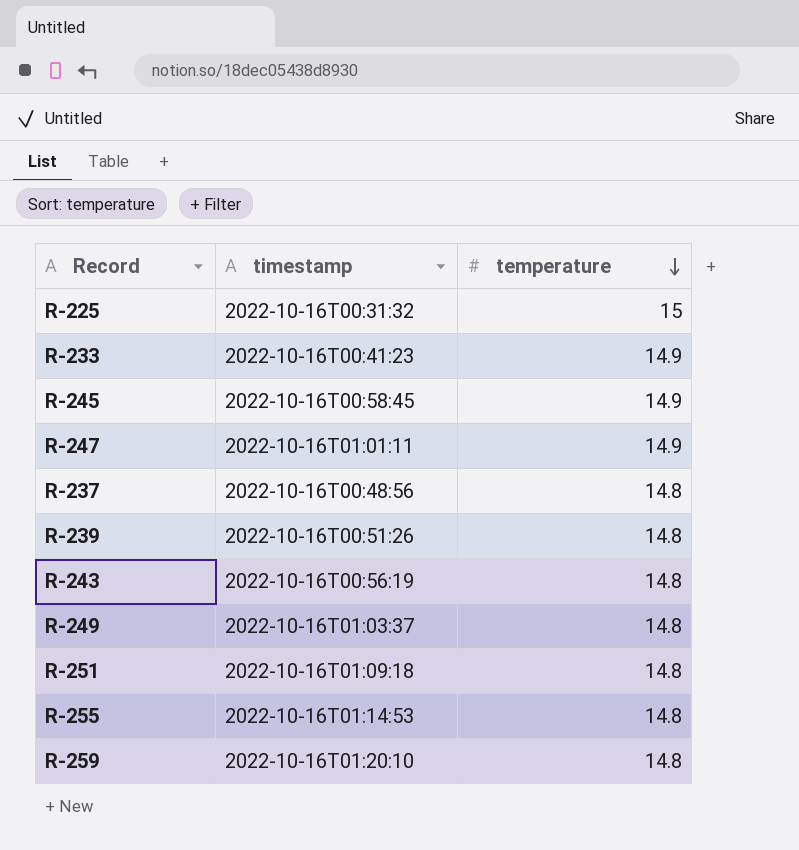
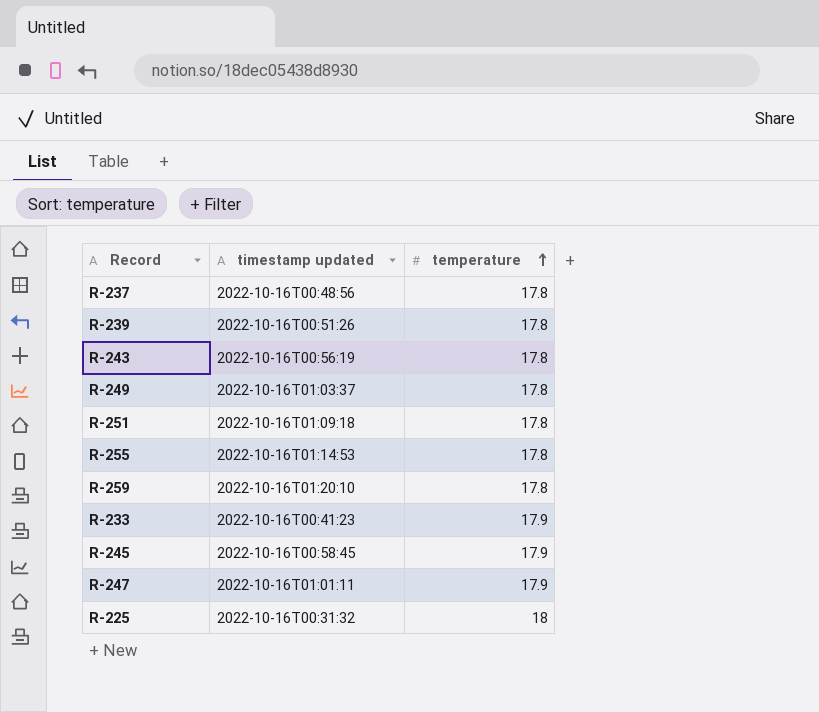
row order: temperature descending -> temperature ascending
column name: timestamp -> timestamp updated
R-237 | temperature: 14.8 -> 17.8
R-239 | temperature: 14.8 -> 17.8
R-243 | temperature: 14.8 -> 17.8
R-249 | temperature: 14.8 -> 17.8
R-251 | temperature: 14.8 -> 17.8
R-255 | temperature: 14.8 -> 17.8
R-259 | temperature: 14.8 -> 17.8
R-233 | temperature: 14.9 -> 17.9
R-245 | temperature: 14.9 -> 17.9
R-247 | temperature: 14.9 -> 17.9
R-225 | temperature: 15 -> 18

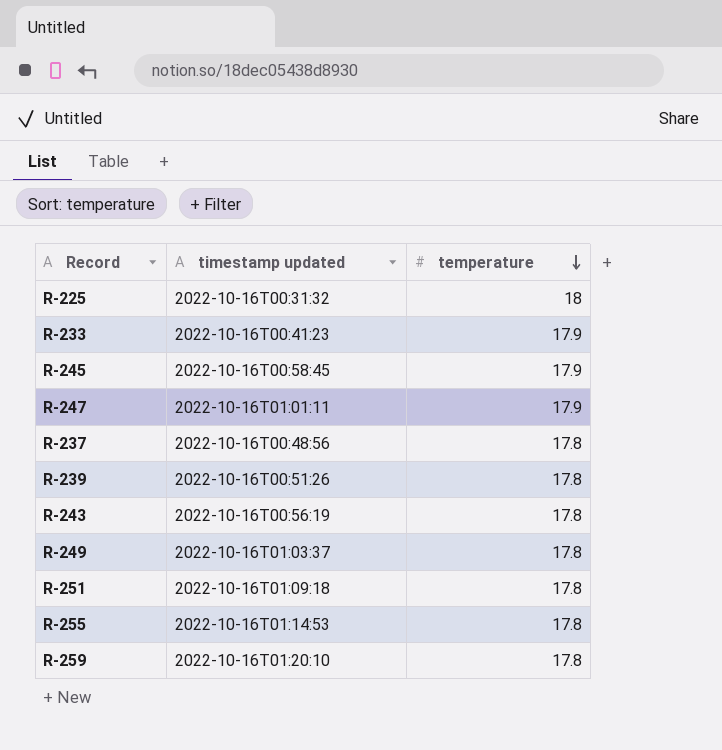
row order: temperature ascending -> temperature descending

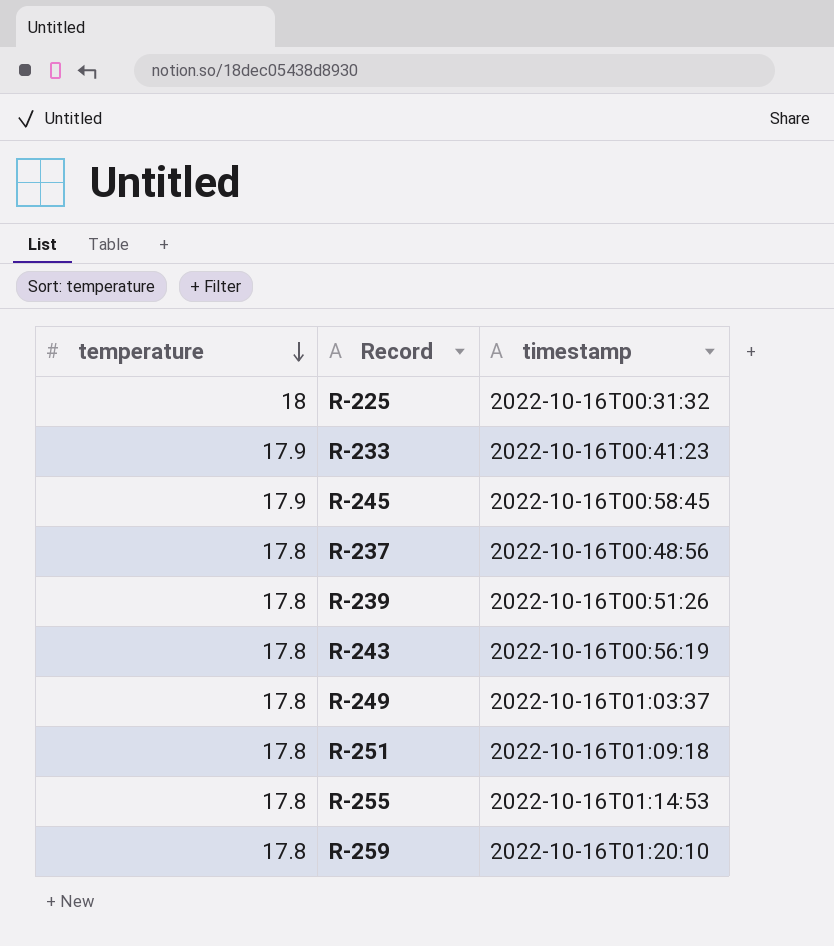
column temperature | position: 3 -> 1
column name: timestamp updated -> timestamp
row R-247: 2022-10-16T01:01:11 | 17.9 -> none

